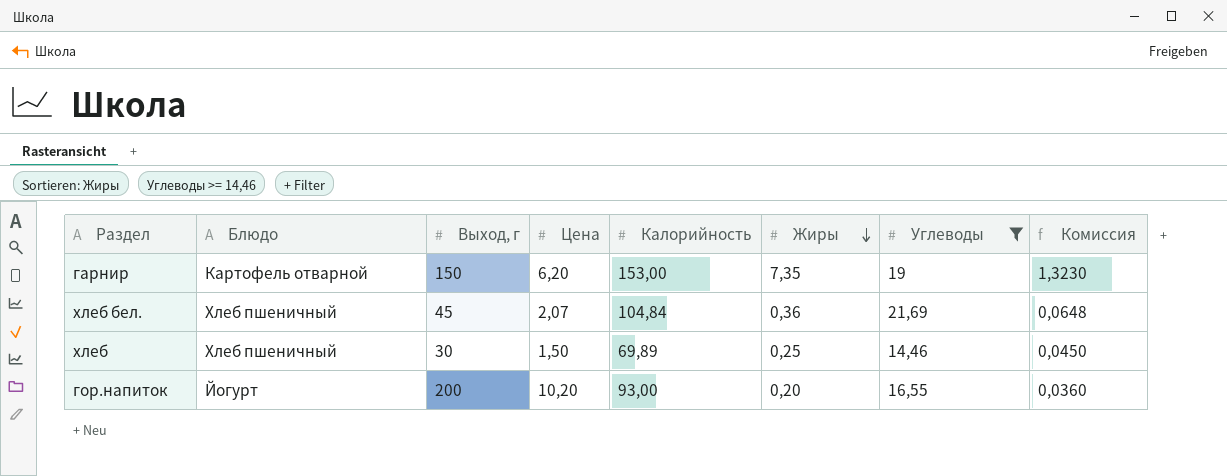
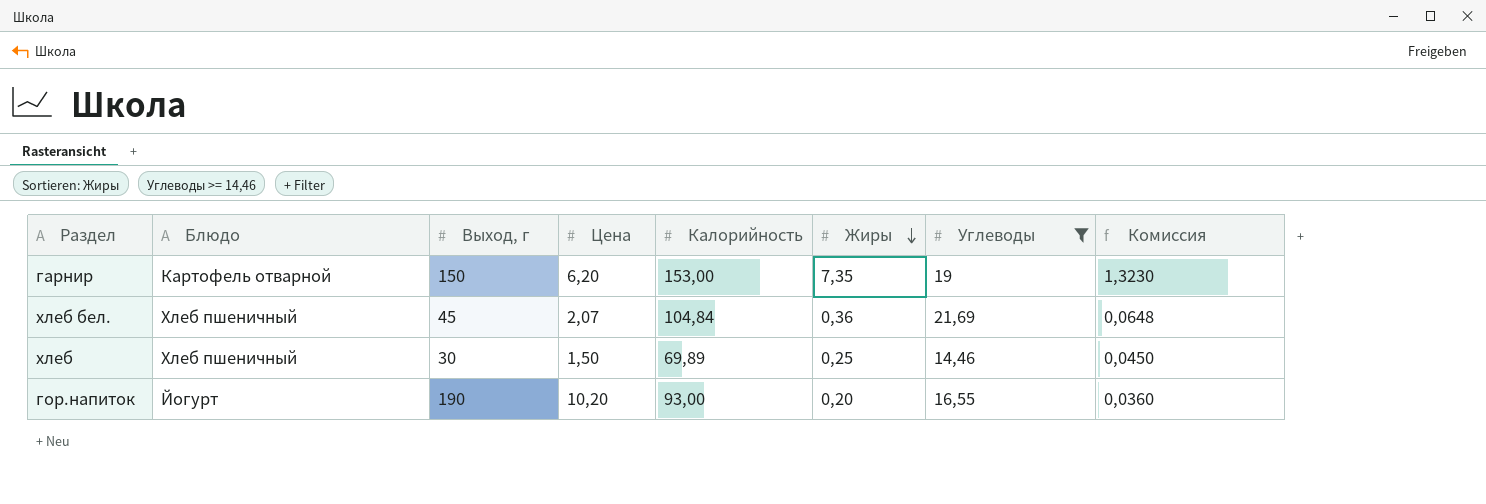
гор.напиток | Выход, г: 200 -> 190

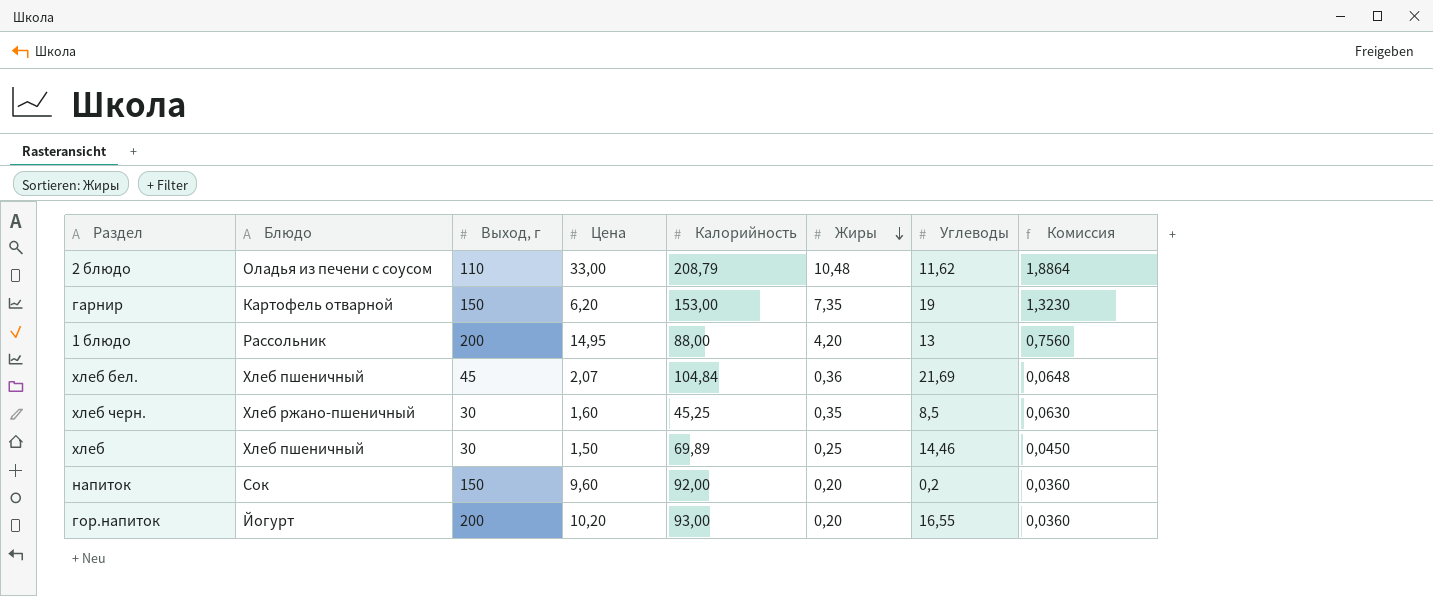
filter: Углеводы >= 14,46 -> none
гор.напиток | Выход, г: 190 -> 200

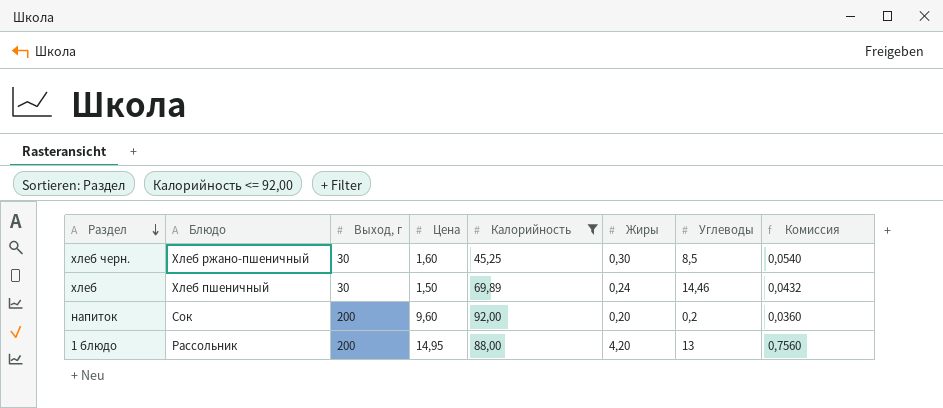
filter: none -> Калорийность <= 92,00
row order: Жиры descending -> Раздел descending
хлеб черн. | Жиры: 0,35 -> 0,30
хлеб черн. | Комиссия: 0,0630 -> 0,0540
хлеб | Жиры: 0,25 -> 0,24
хлеб | Комиссия: 0,0450 -> 0,0432
напиток | Выход, г: 150 -> 200

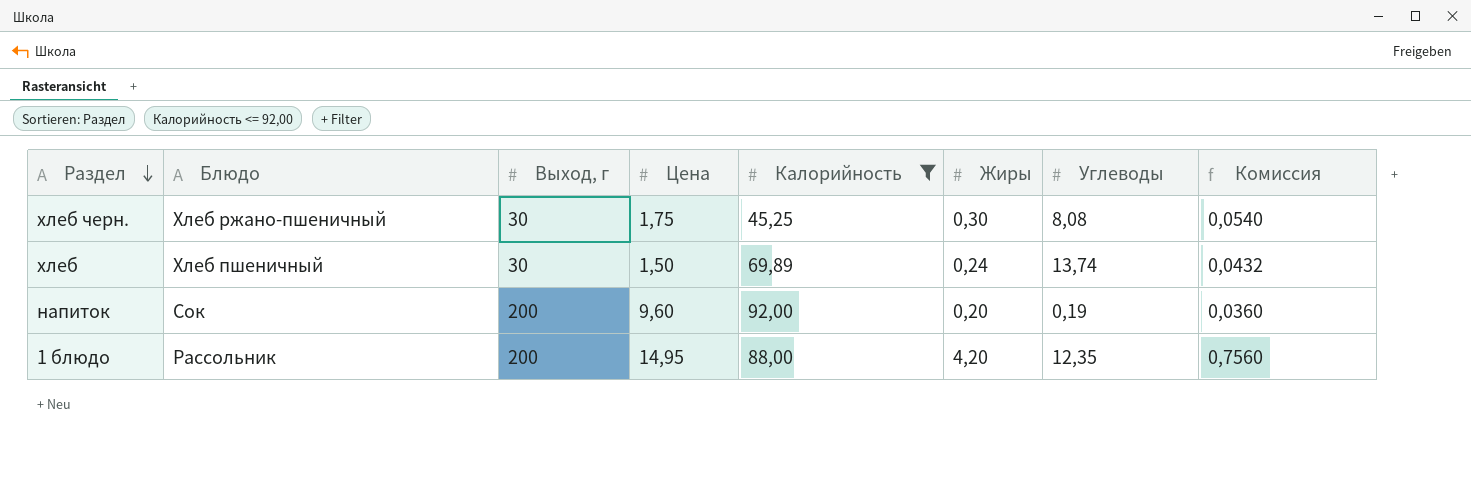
хлеб черн. | Цена: 1,60 -> 1,75
хлеб черн. | Углеводы: 8,5 -> 8,08
хлеб | Углеводы: 14,46 -> 13,74
напиток | Углеводы: 0,2 -> 0,19
1 блюдо | Углеводы: 13 -> 12,35

